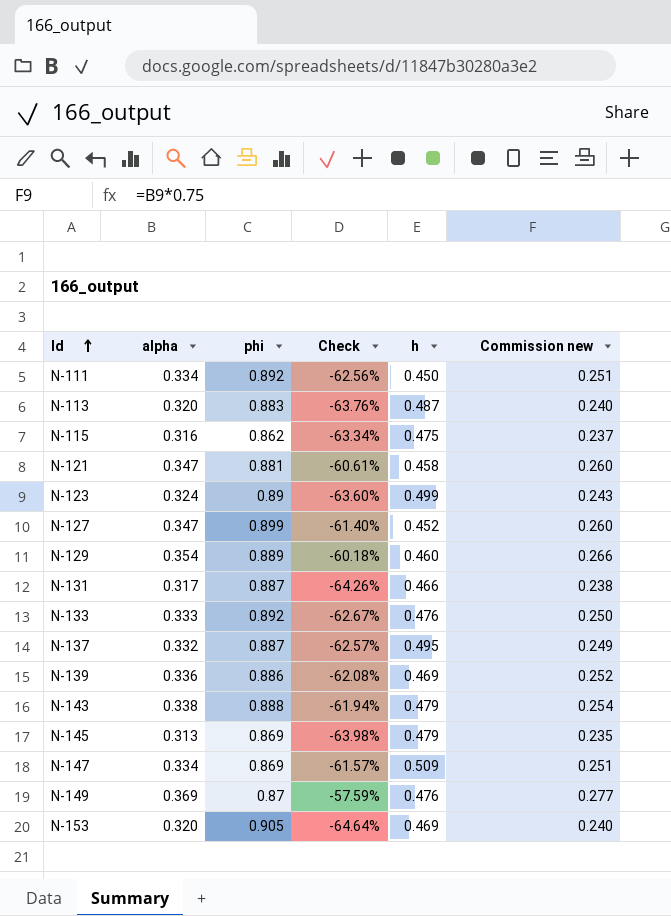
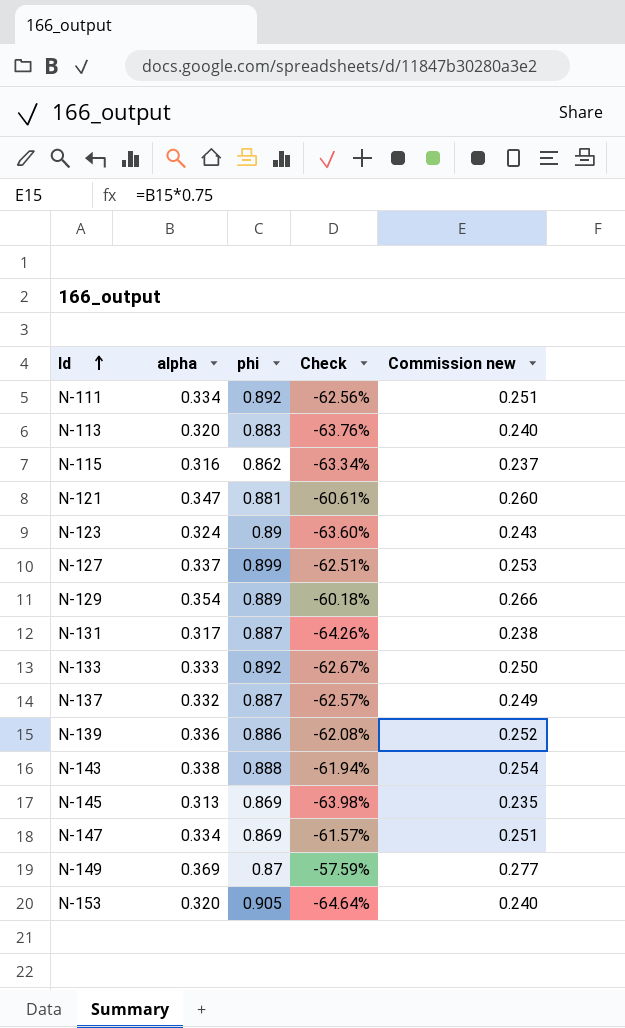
column h | position: 5 -> none
N-127 | alpha: 0.347 -> 0.337
N-127 | Check: -61.40% -> -62.51%
N-127 | Commission new: 0.260 -> 0.253

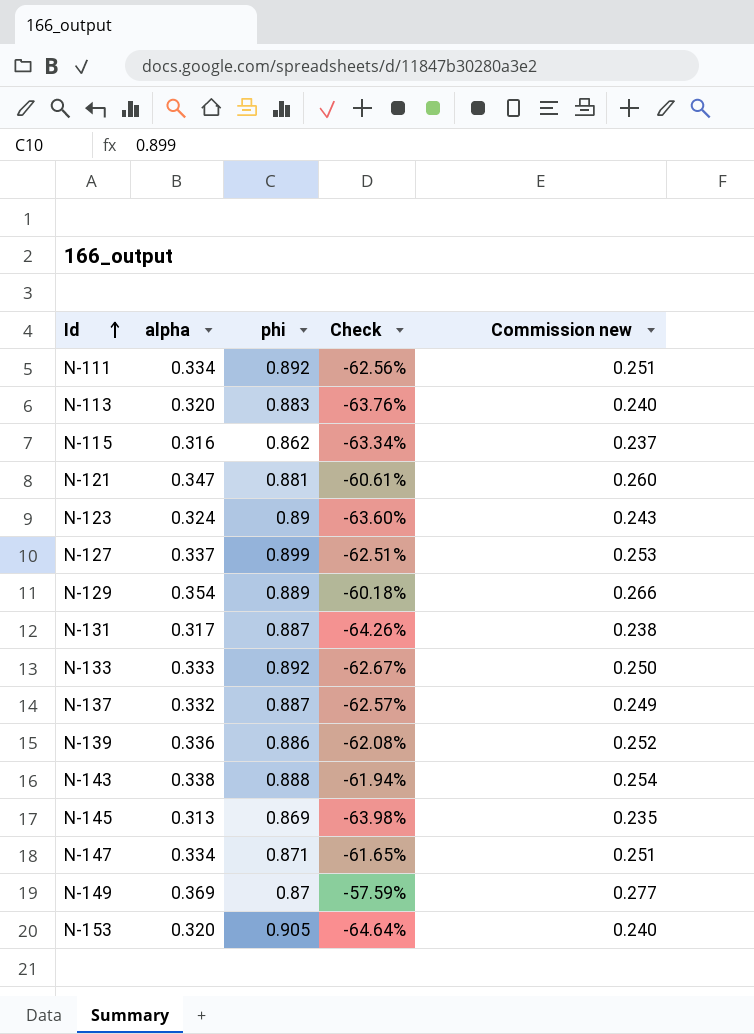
N-147 | phi: 0.869 -> 0.871
N-147 | Check: -61.57% -> -61.65%

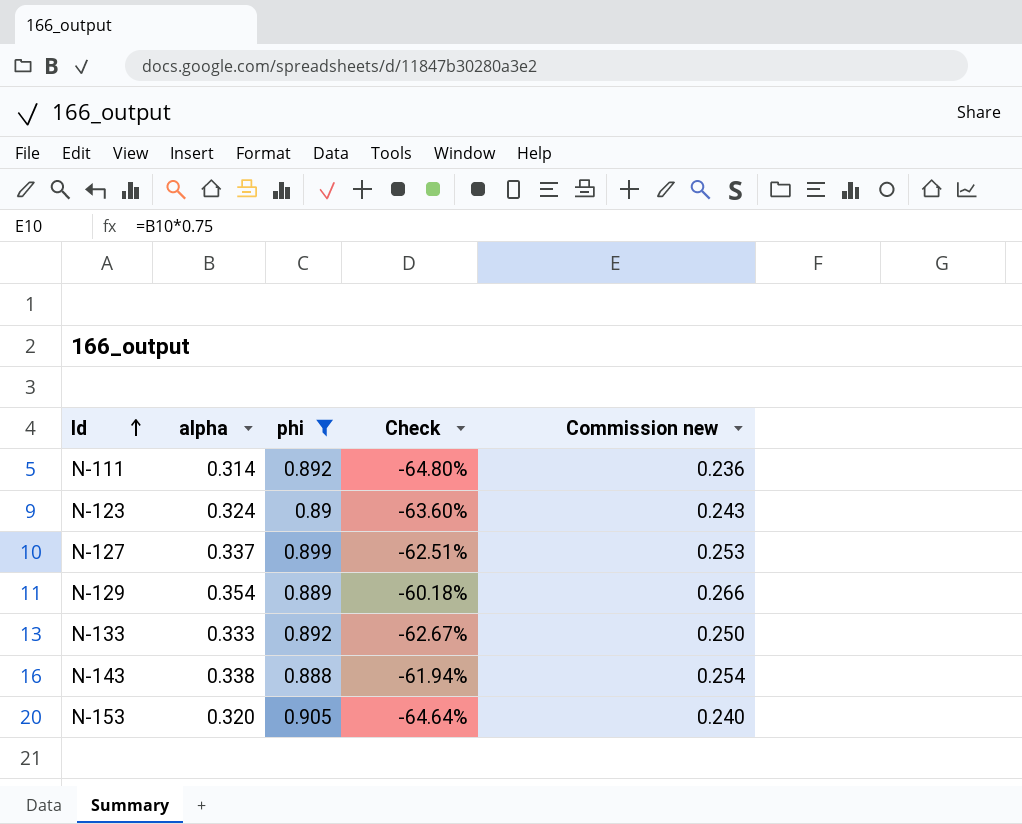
filter: none -> phi >= 0.888
N-111 | alpha: 0.334 -> 0.314
N-111 | Check: -62.56% -> -64.80%
N-111 | Commission new: 0.251 -> 0.236

